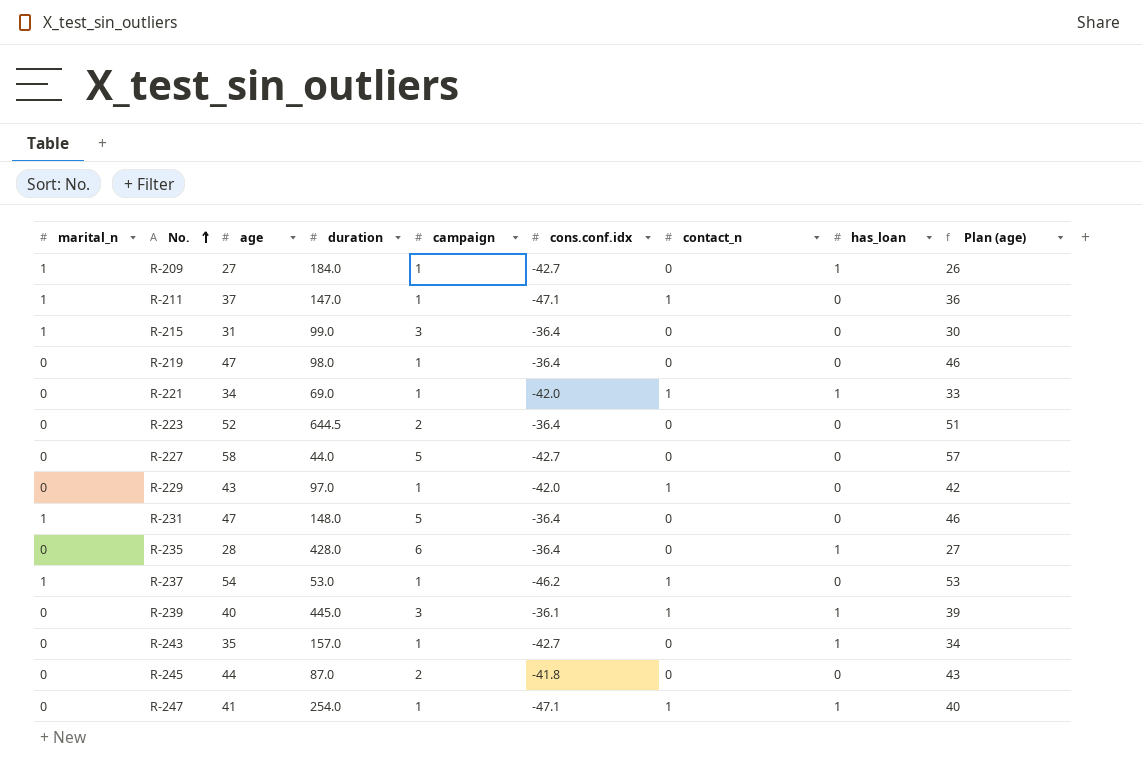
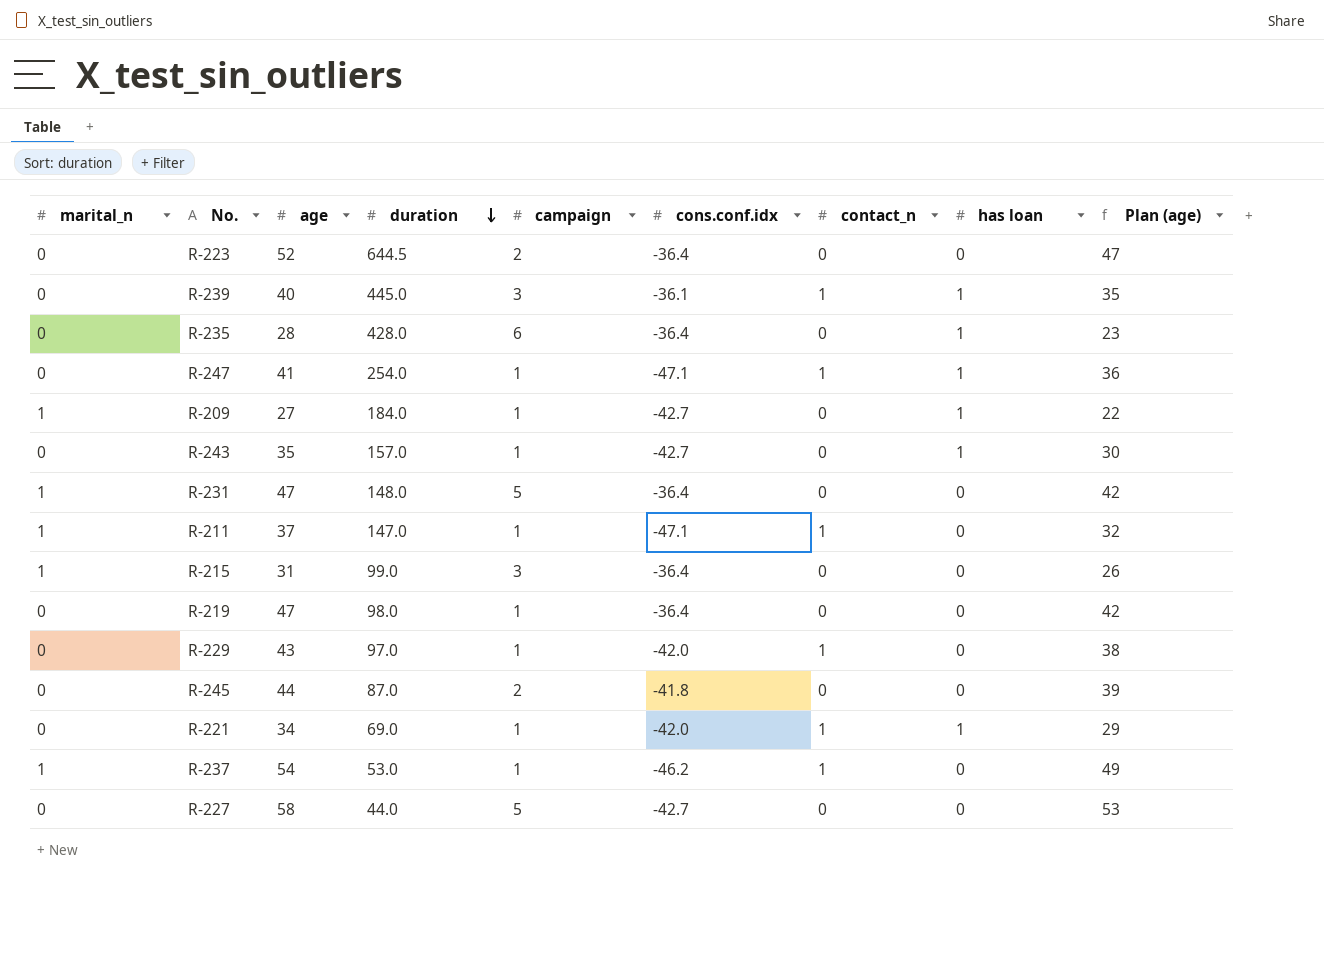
row order: No. ascending -> duration descending
column name: has_loan -> has loan
column Plan (age) | formula: [age] - 1 -> [age] - 5

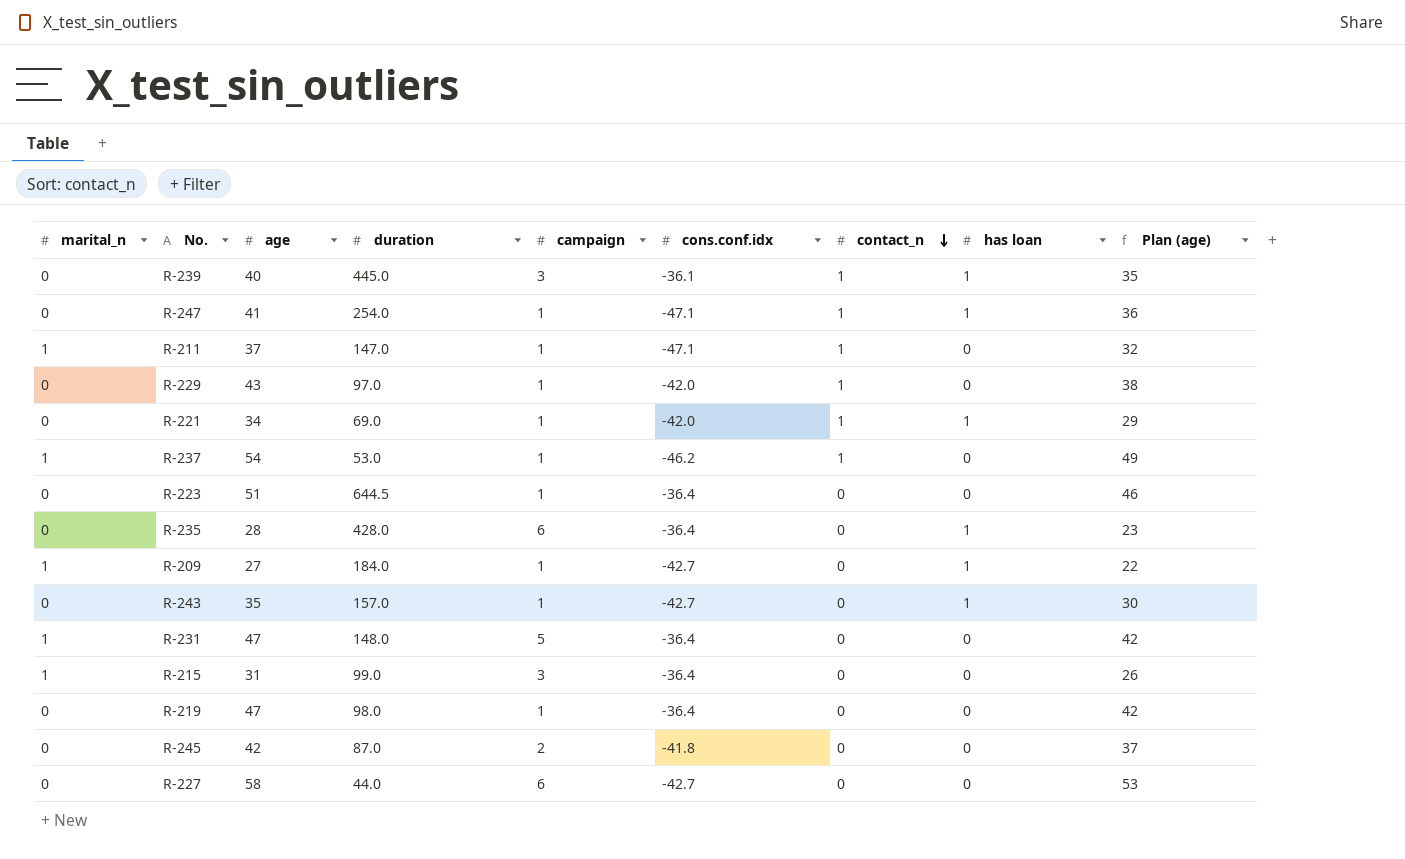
row order: duration descending -> contact_n descending
R-223 | age: 52 -> 51
R-223 | campaign: 2 -> 1
R-223 | Plan (age): 47 -> 46
R-245 | age: 44 -> 42
R-245 | Plan (age): 39 -> 37
R-227 | campaign: 5 -> 6

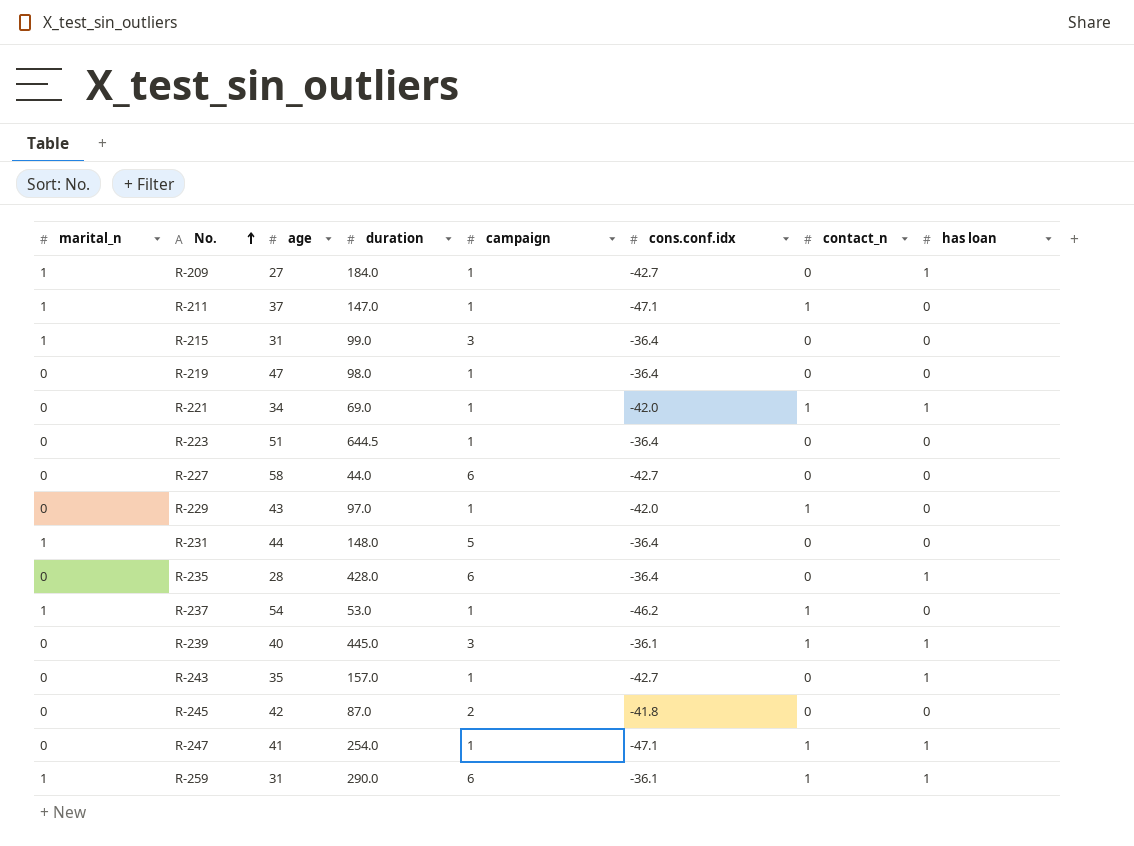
row order: contact_n descending -> No. ascending
column Plan (age) | formula: [age] - 5 -> none
R-231 | age: 47 -> 44
row R-259: none -> 1 | 31 | 290.0 | 6 | -36.1 | 1 | 1

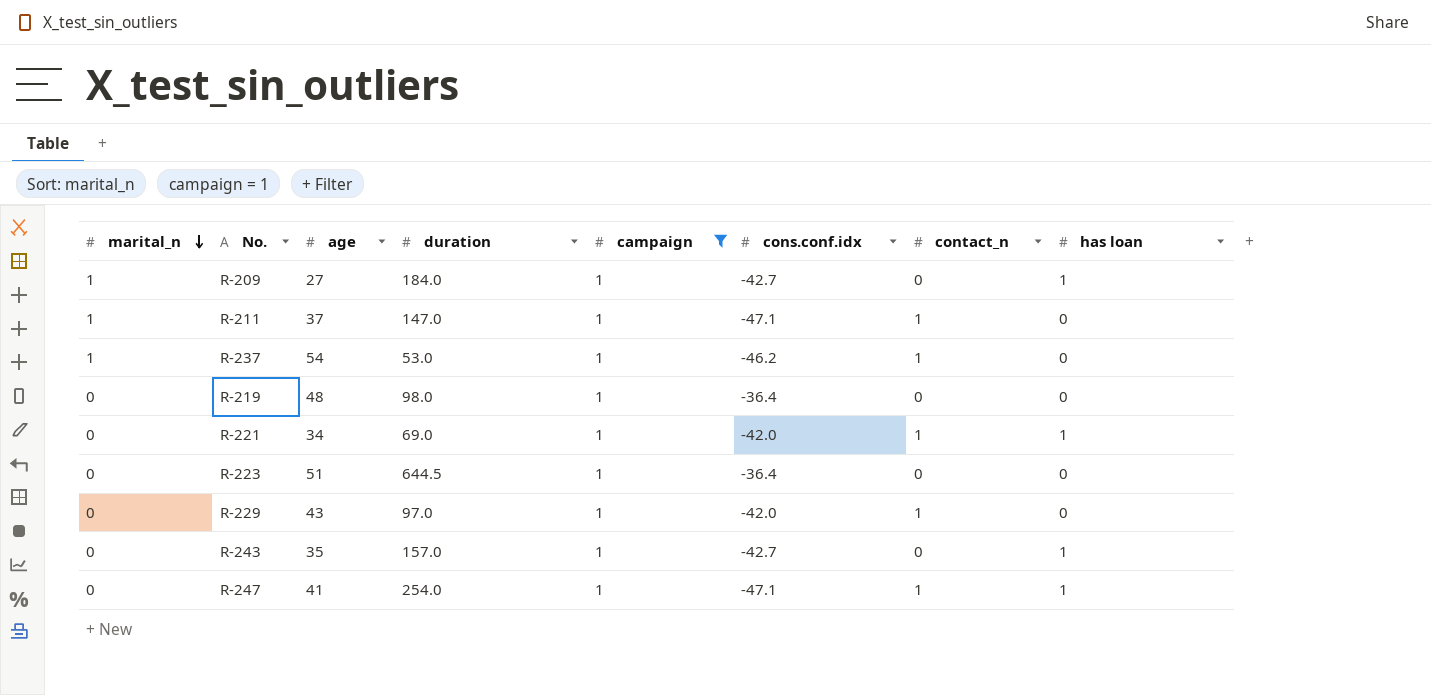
filter: none -> campaign = 1
row order: No. ascending -> marital_n descending
R-219 | age: 47 -> 48

